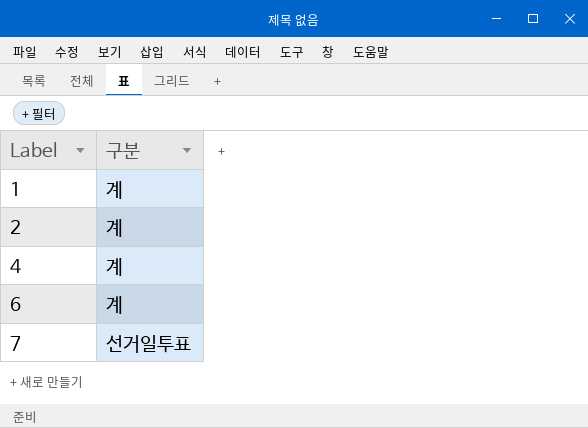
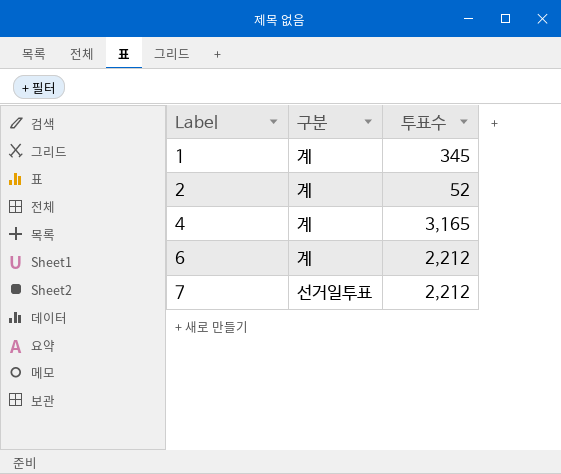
column 투표수 | position: none -> 3

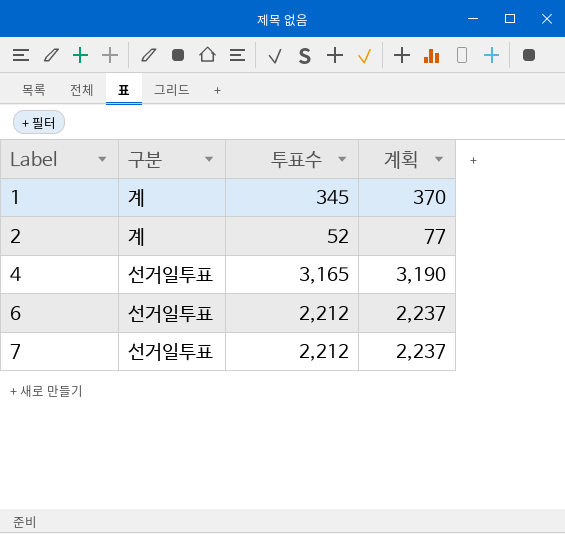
column 계획 | formula: none -> [투표수] + 25
4 | 구분: 계 -> 선거일투표
6 | 구분: 계 -> 선거일투표

